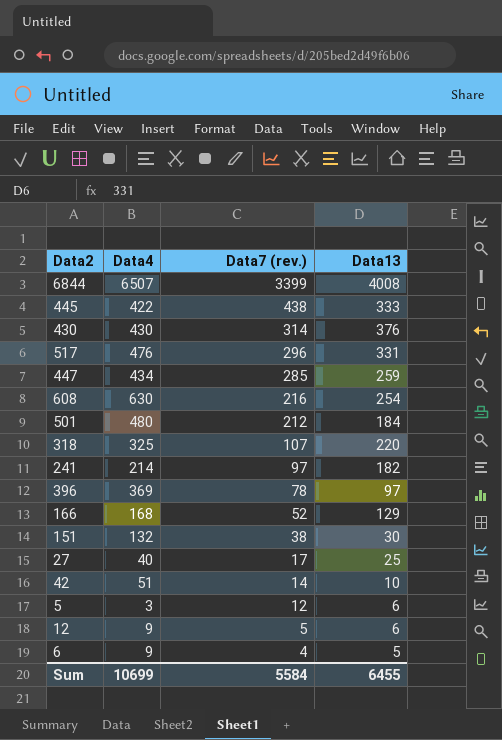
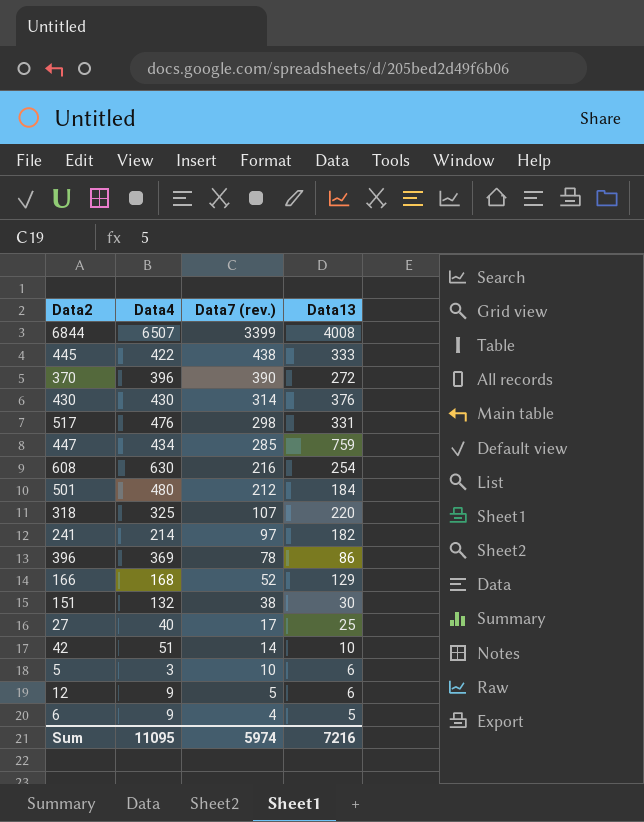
row 370: none -> 396 | 390 | 272
517 | Data7 (rev.): 296 -> 298
447 | Data13: 259 -> 759
396 | Data13: 97 -> 86
5 | Data7 (rev.): 12 -> 10
Sum | Data4: 10699 -> 11095
Sum | Data7 (rev.): 5584 -> 5974
Sum | Data13: 6455 -> 7216

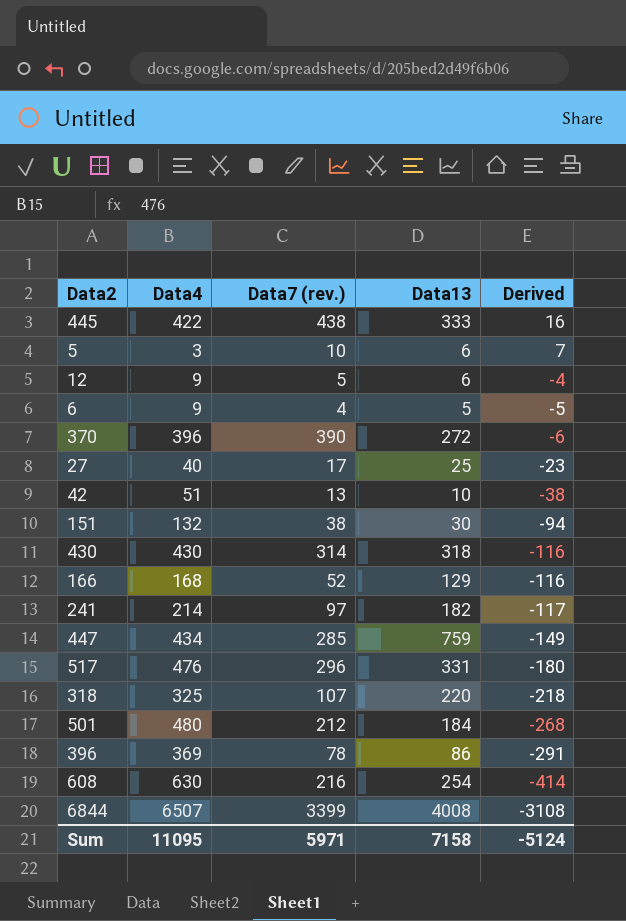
row order: Data7 (rev.) descending -> Derived descending
column Derived | formula: none -> [Data7 (rev.)] - [Data4]
42 | Data7 (rev.): 14 -> 13
430 | Data13: 376 -> 318
517 | Data7 (rev.): 298 -> 296
Sum | Data7 (rev.): 5974 -> 5971
Sum | Data13: 7216 -> 7158

